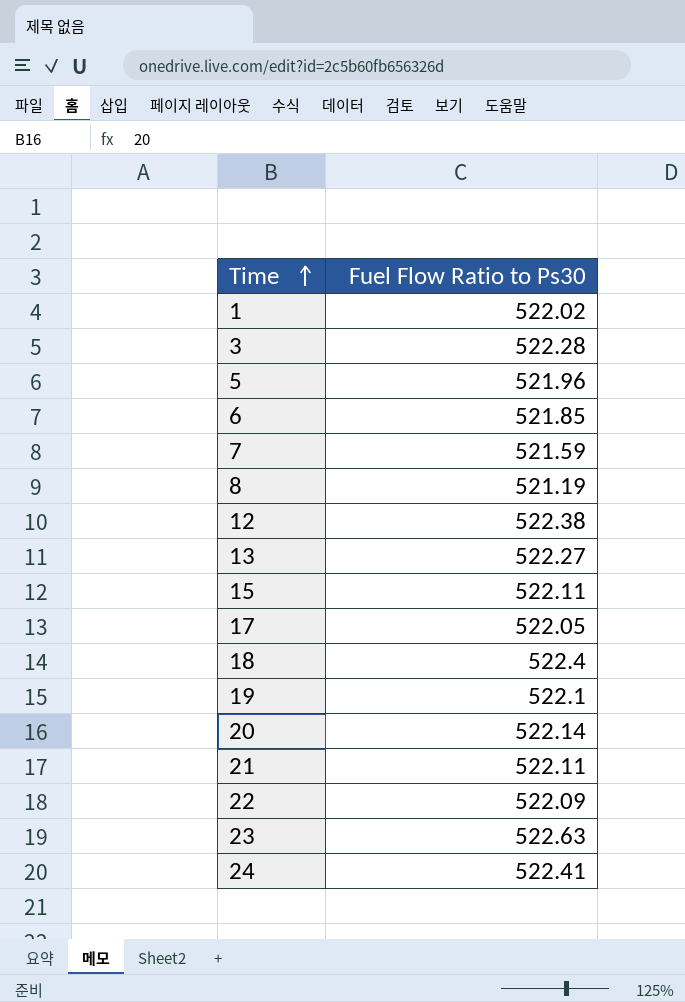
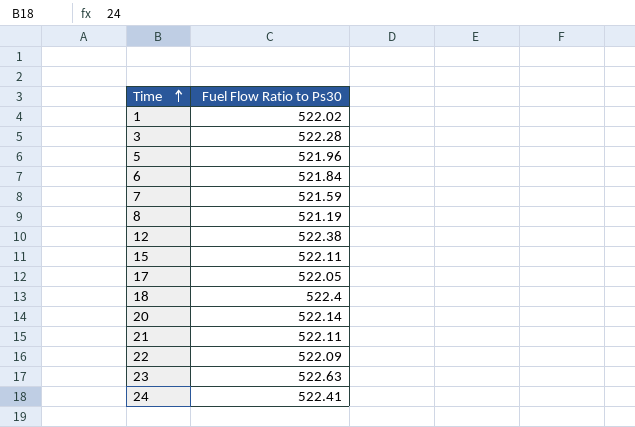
row 13: 522.27 -> none
row 19: 522.1 -> none
6 | Fuel Flow Ratio to Ps30: 521.85 -> 521.84

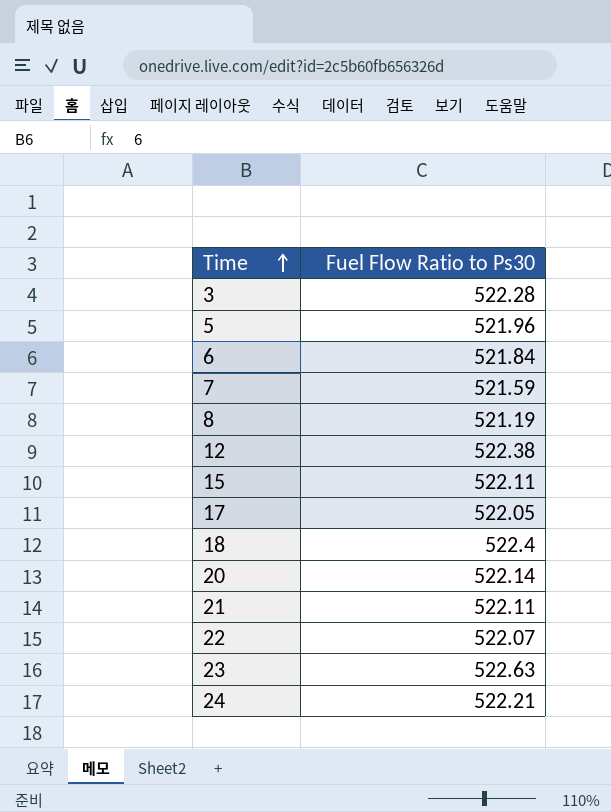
row 1: 522.02 -> none
22 | Fuel Flow Ratio to Ps30: 522.09 -> 522.07
24 | Fuel Flow Ratio to Ps30: 522.41 -> 522.21

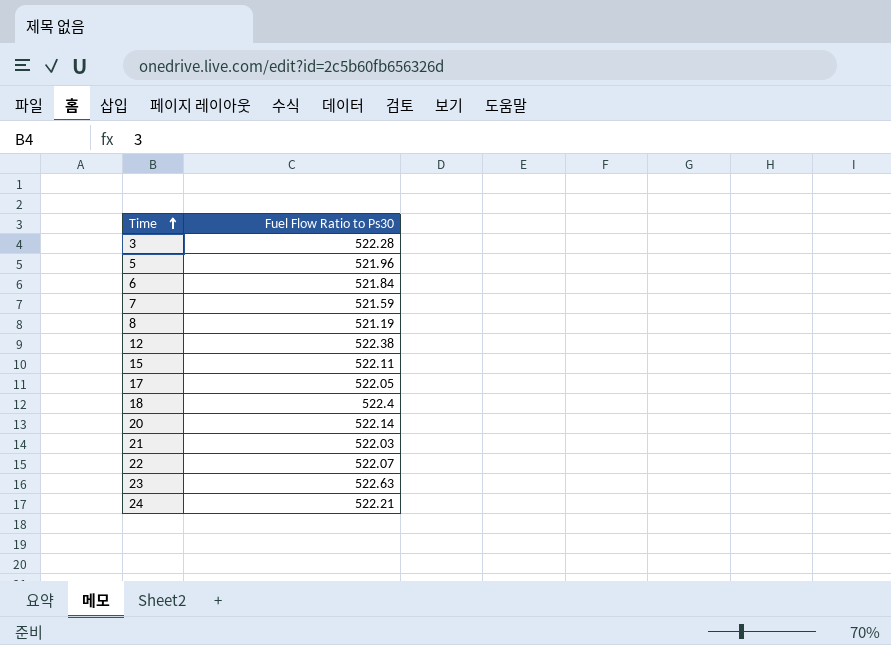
21 | Fuel Flow Ratio to Ps30: 522.11 -> 522.03

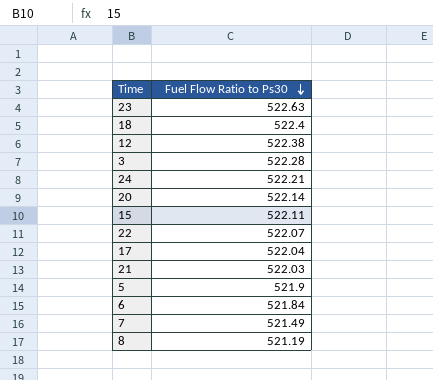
row order: Time ascending -> Fuel Flow Ratio to Ps30 descending
17 | Fuel Flow Ratio to Ps30: 522.05 -> 522.04
5 | Fuel Flow Ratio to Ps30: 521.96 -> 521.9
7 | Fuel Flow Ratio to Ps30: 521.59 -> 521.49

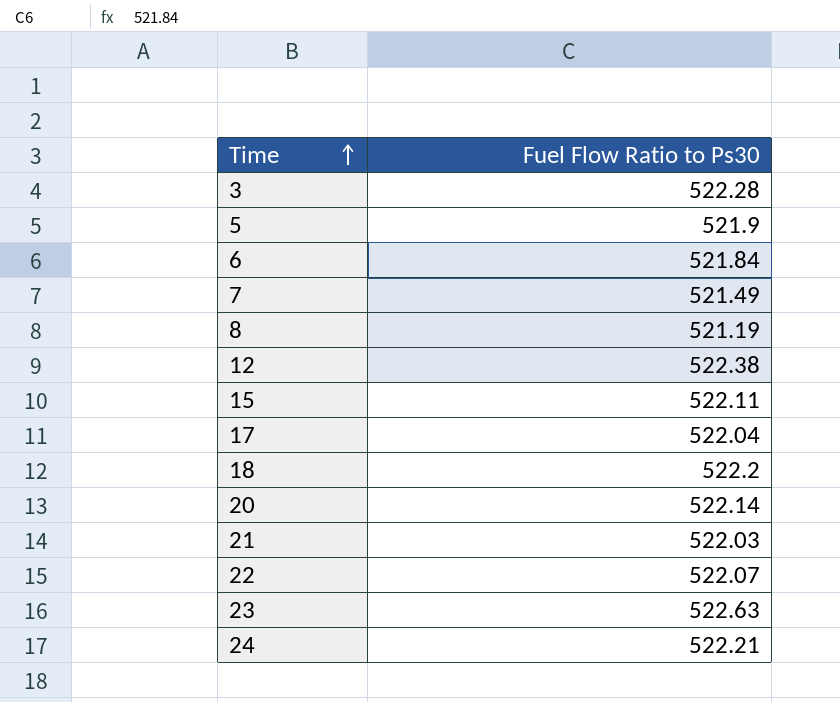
row order: Fuel Flow Ratio to Ps30 descending -> Time ascending
18 | Fuel Flow Ratio to Ps30: 522.4 -> 522.2

